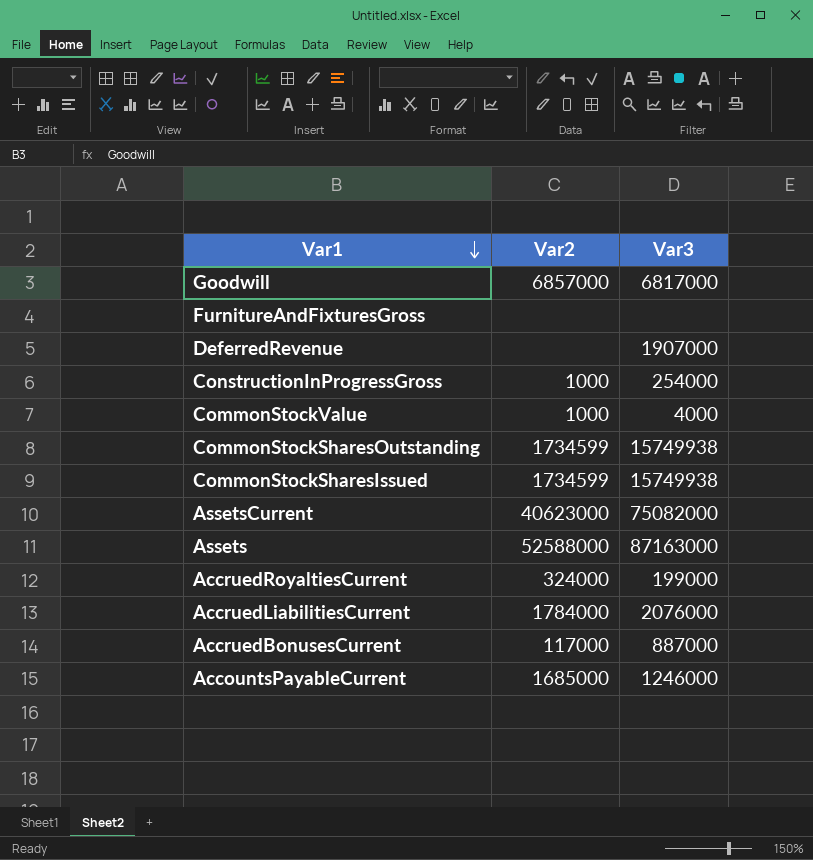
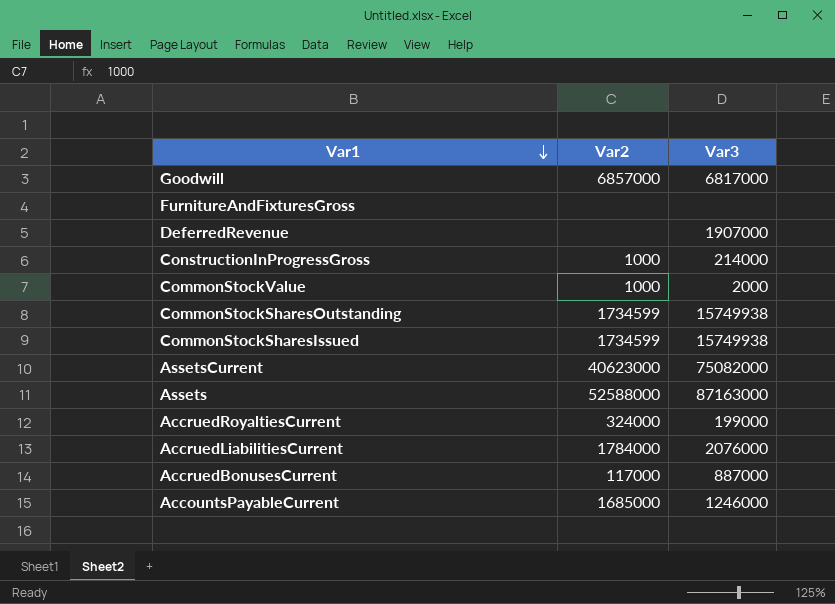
ConstructionInProgressGross | Var3: 254000 -> 214000
CommonStockValue | Var3: 4000 -> 2000

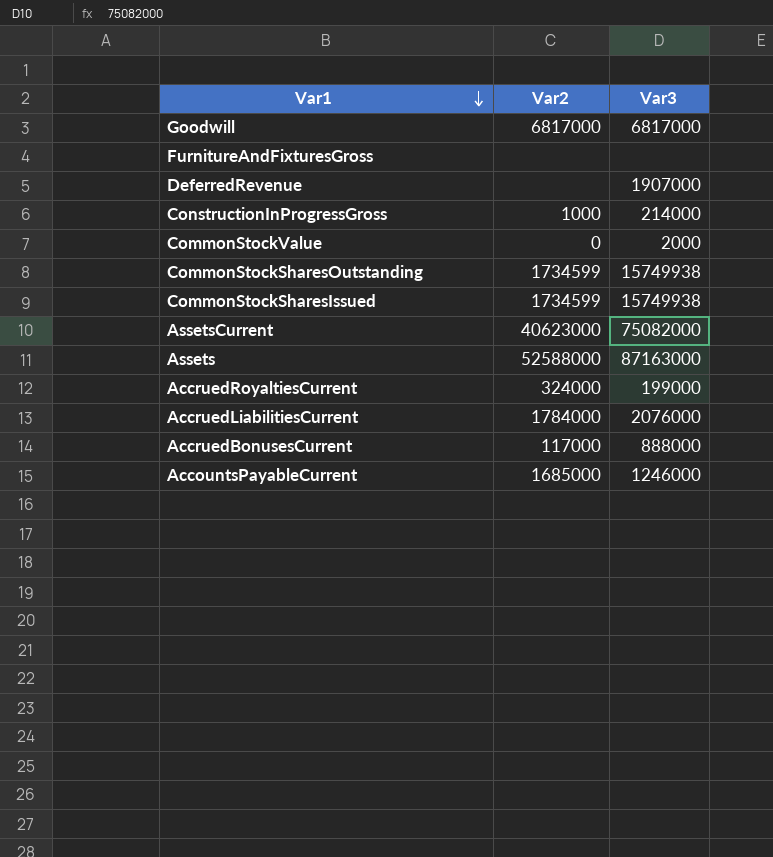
Goodwill | Var2: 6857000 -> 6817000
CommonStockValue | Var2: 1000 -> 0
AccruedBonusesCurrent | Var3: 887000 -> 888000

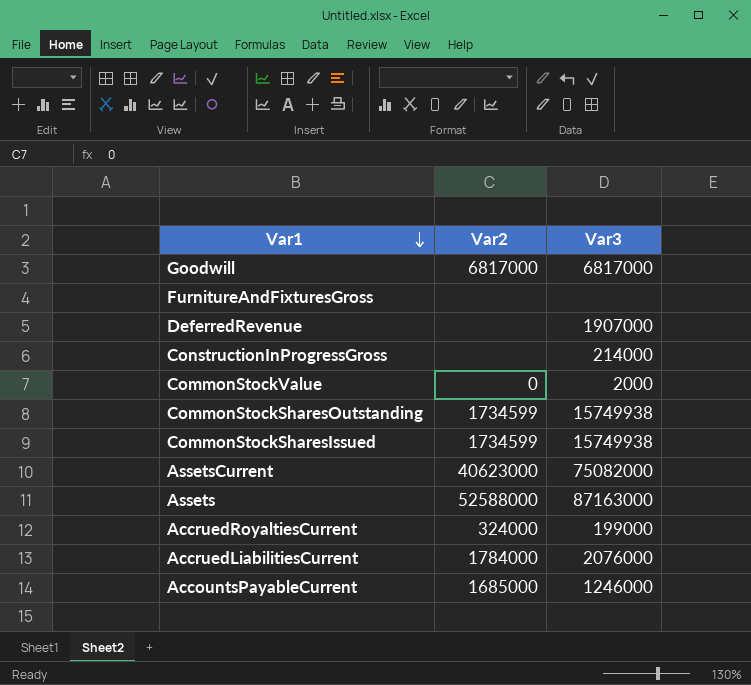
row AccruedBonusesCurrent: 117000 | 888000 -> none
ConstructionInProgressGross | Var2: 1000 -> none

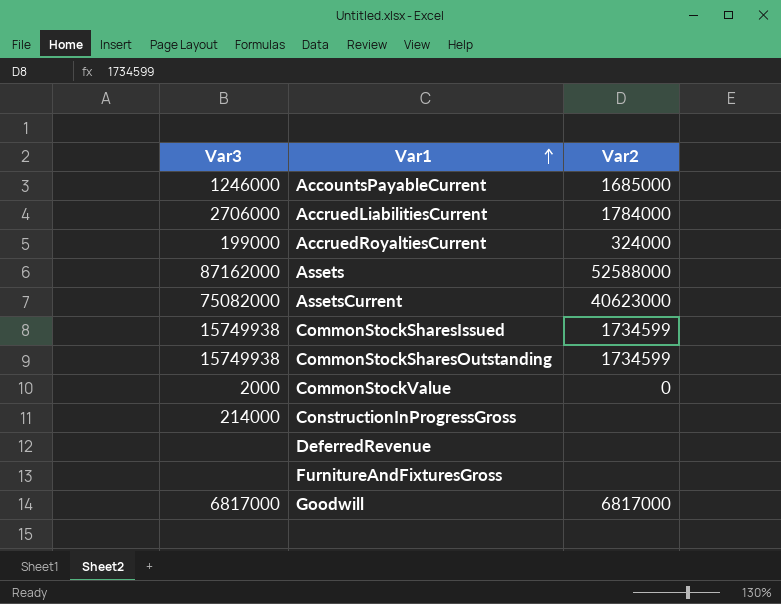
row order: Var1 descending -> Var1 ascending
column Var3 | position: 3 -> 1
AccruedLiabilitiesCurrent | Var3: 2076000 -> 2706000
Assets | Var3: 87163000 -> 87162000
DeferredRevenue | Var3: 1907000 -> none

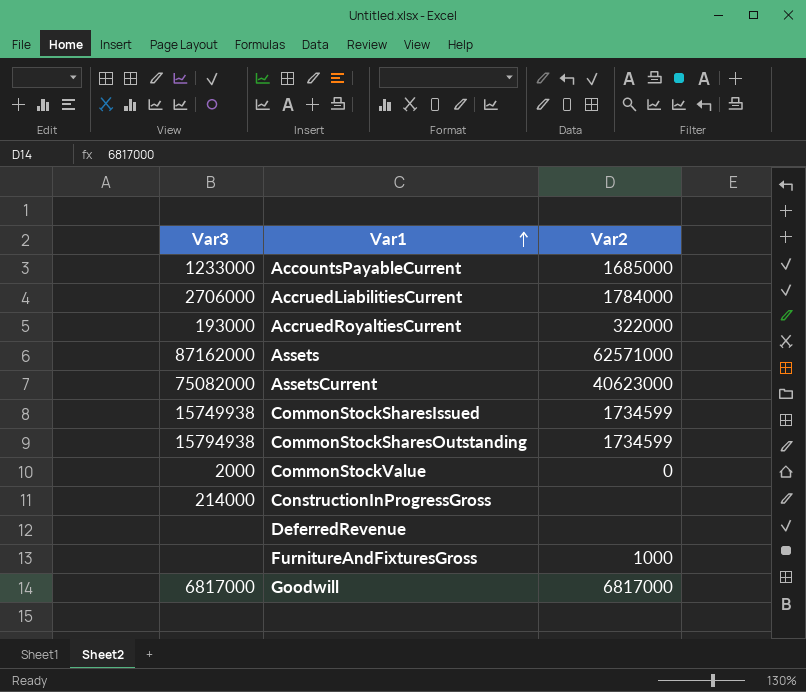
AccountsPayableCurrent | Var3: 1246000 -> 1233000
AccruedRoyaltiesCurrent | Var3: 199000 -> 193000
AccruedRoyaltiesCurrent | Var2: 324000 -> 322000
Assets | Var2: 52588000 -> 62571000
CommonStockSharesOutstanding | Var3: 15749938 -> 15794938
FurnitureAndFixturesGross | Var2: none -> 1000

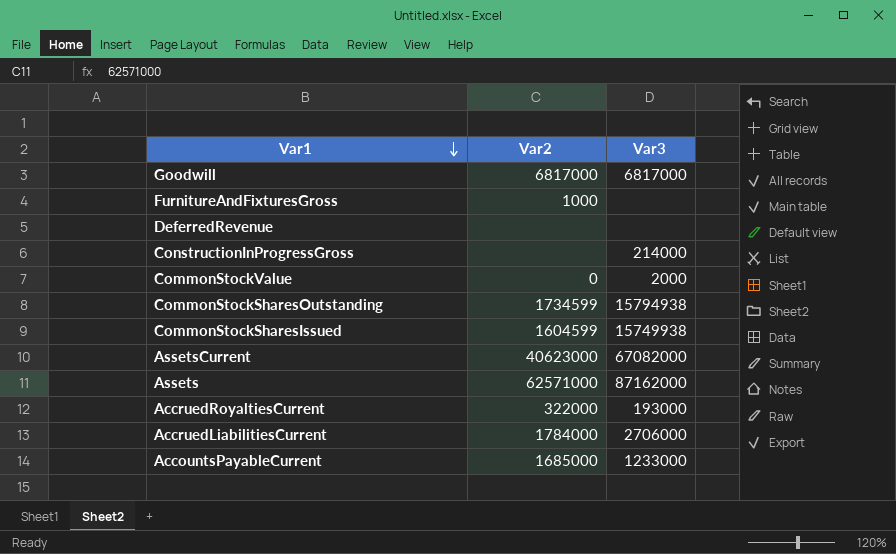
row order: Var1 ascending -> Var1 descending
column Var3 | position: 1 -> 3
CommonStockSharesIssued | Var2: 1734599 -> 1604599
AssetsCurrent | Var3: 75082000 -> 67082000

